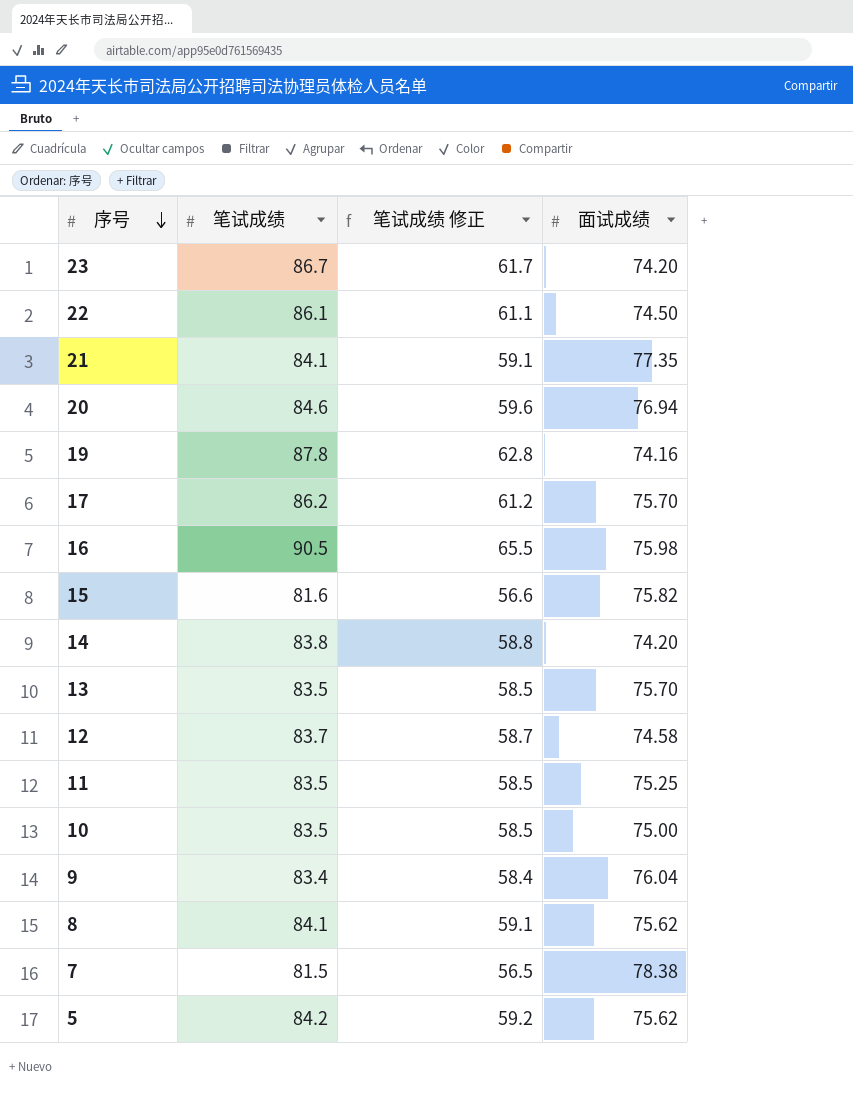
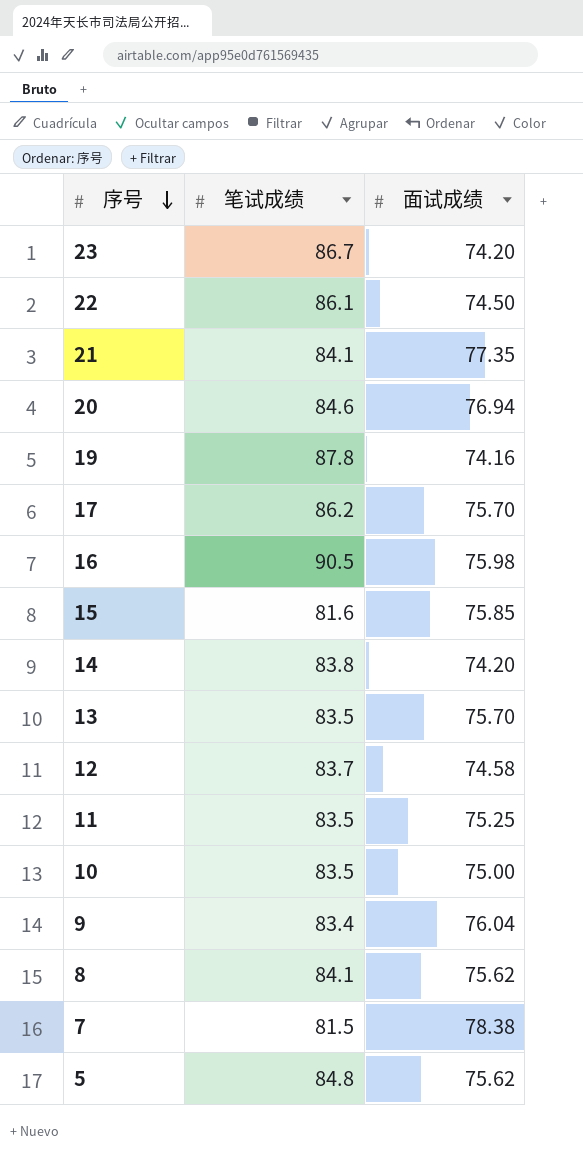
column 笔试成绩 修正 | formula: [笔试成绩] - 25 -> none
15 | 面试成绩: 75.82 -> 75.85
5 | 笔试成绩: 84.2 -> 84.8

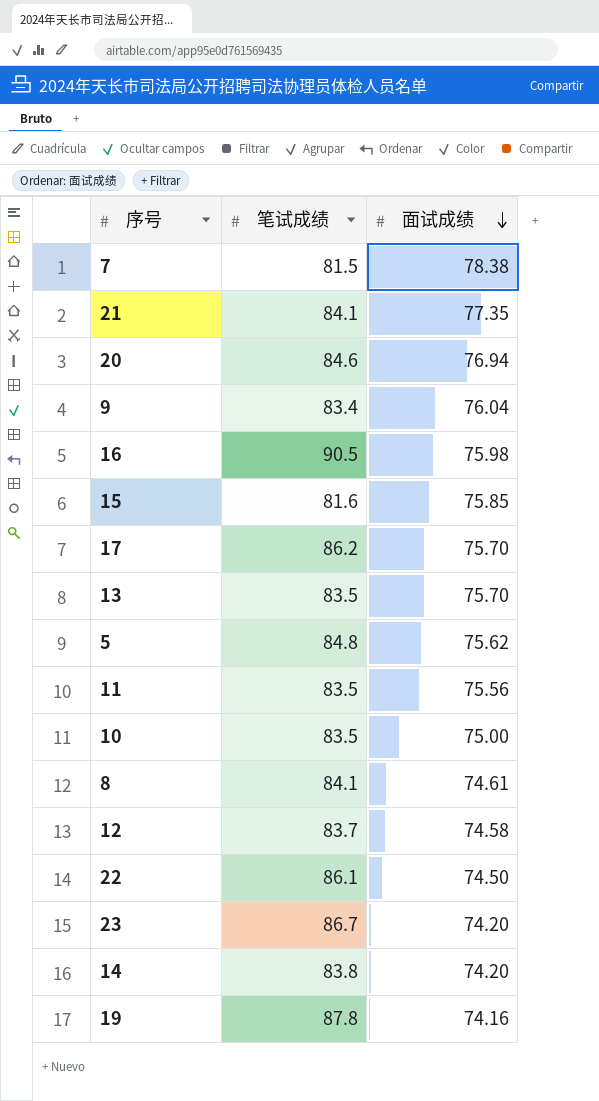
row order: 序号 descending -> 面试成绩 descending
11 | 面试成绩: 75.25 -> 75.56
8 | 面试成绩: 75.62 -> 74.61

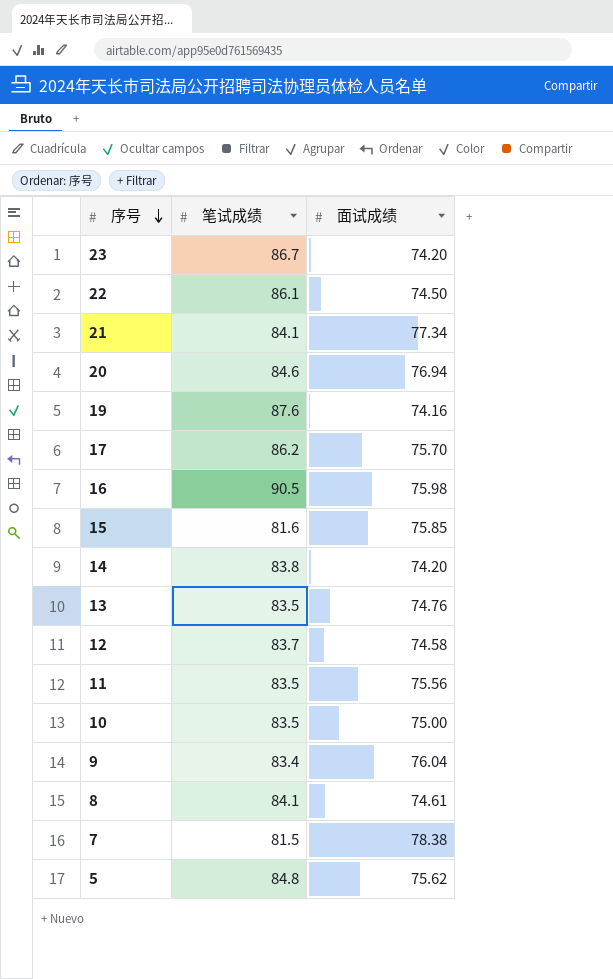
row order: 面试成绩 descending -> 序号 descending
21 | 面试成绩: 77.35 -> 77.34
19 | 笔试成绩: 87.8 -> 87.6
13 | 面试成绩: 75.70 -> 74.76

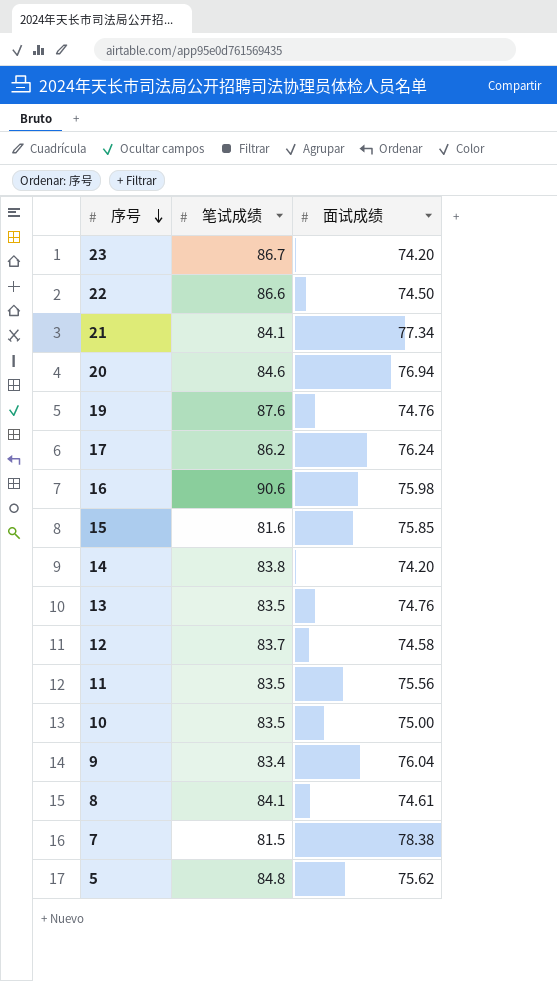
22 | 笔试成绩: 86.1 -> 86.6
19 | 面试成绩: 74.16 -> 74.76
17 | 面试成绩: 75.70 -> 76.24
16 | 笔试成绩: 90.5 -> 90.6

